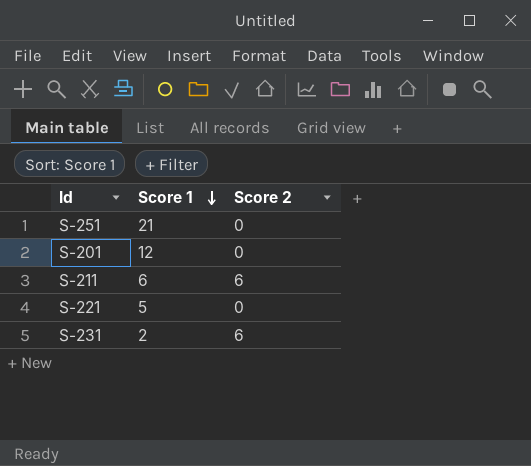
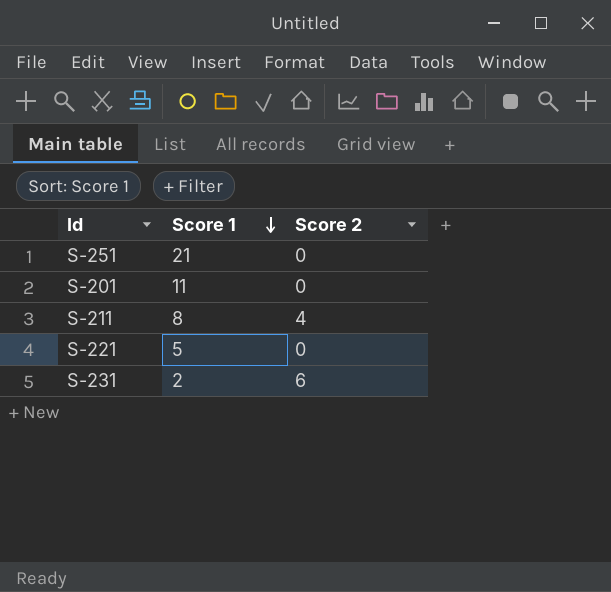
S-201 | Score 1: 12 -> 11
S-211 | Score 1: 6 -> 8
S-211 | Score 2: 6 -> 4

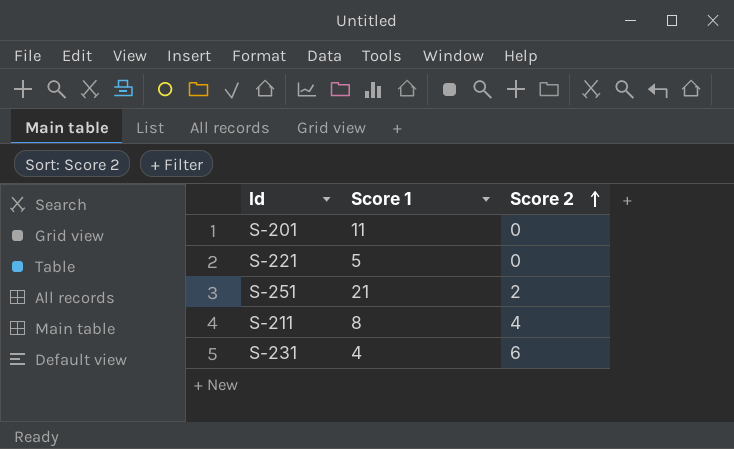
row order: Score 1 descending -> Score 2 ascending
S-251 | Score 2: 0 -> 2
S-231 | Score 1: 2 -> 4

